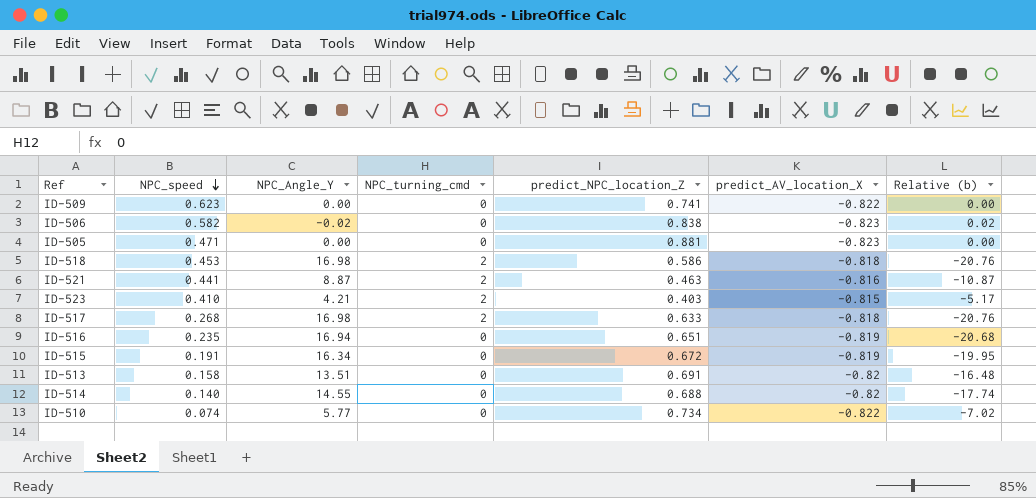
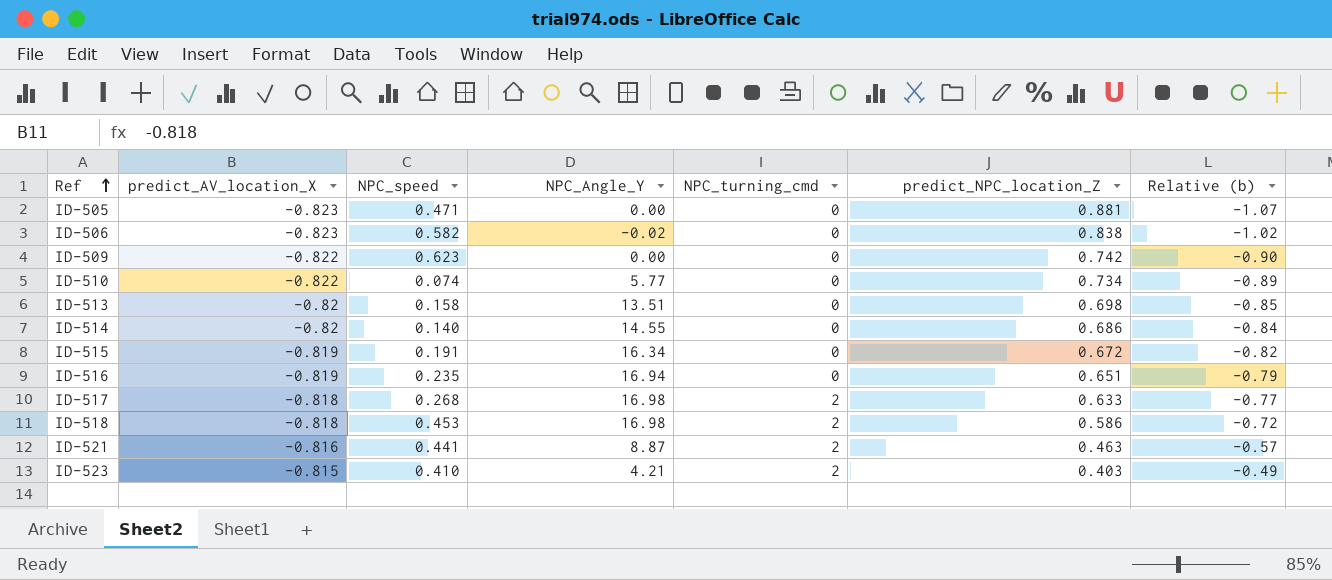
row order: NPC_speed descending -> Ref ascending
column predict_AV_location_X | position: 6 -> 2
column Relative (b) | formula: [NPC_Angle_Y] / [predict_AV_location_X] -> [predict_NPC_location_Z] / [predict_AV_location_X]
ID-509 | predict_NPC_location_Z: 0.741 -> 0.742
ID-513 | predict_NPC_location_Z: 0.691 -> 0.698
ID-514 | predict_NPC_location_Z: 0.688 -> 0.686

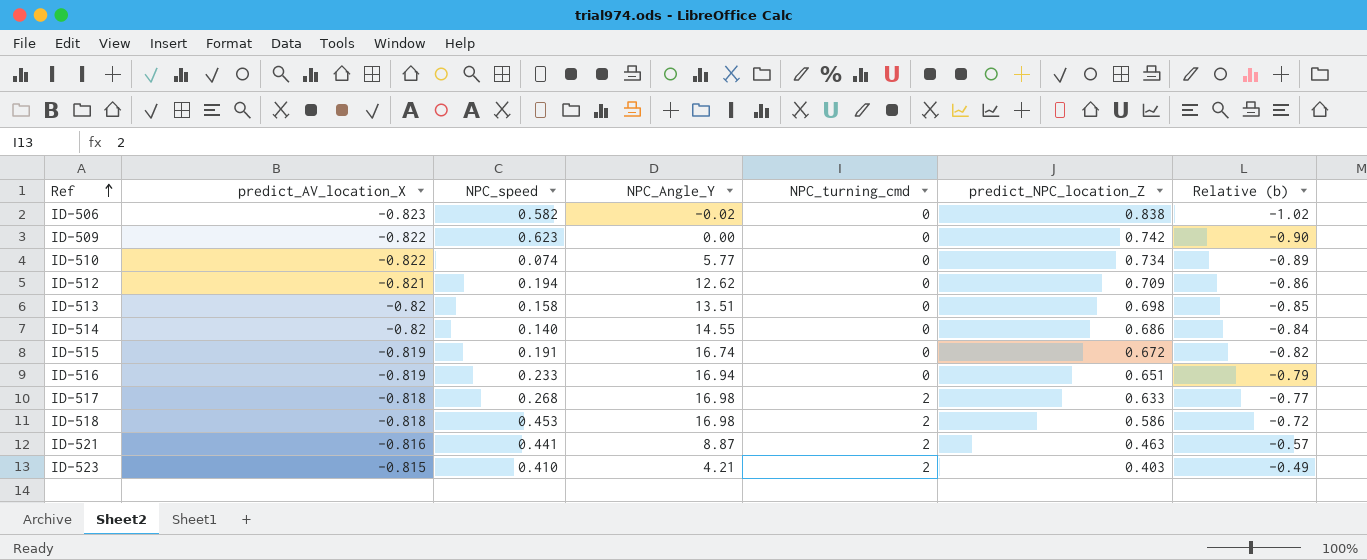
row ID-505: -0.823 | 0.471 | 0.00 | 0 | 0.881 | -1.07 -> none
row ID-512: none -> -0.821 | 0.194 | 12.62 | 0 | 0.709 | -0.86
ID-515 | NPC_Angle_Y: 16.34 -> 16.74
ID-516 | NPC_speed: 0.235 -> 0.233

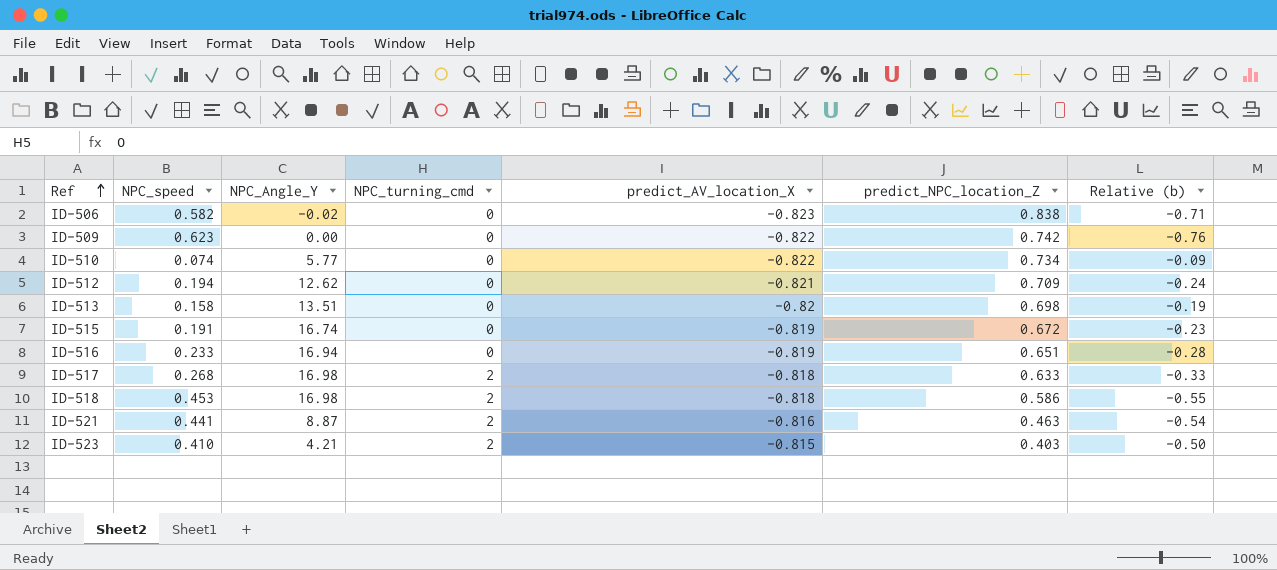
column predict_AV_location_X | position: 2 -> 5
column Relative (b) | formula: [predict_NPC_location_Z] / [predict_AV_location_X] -> [NPC_speed] / [predict_AV_location_X]
row ID-514: -0.82 | 0.140 | 14.55 | 0 | 0.686 | -0.84 -> none

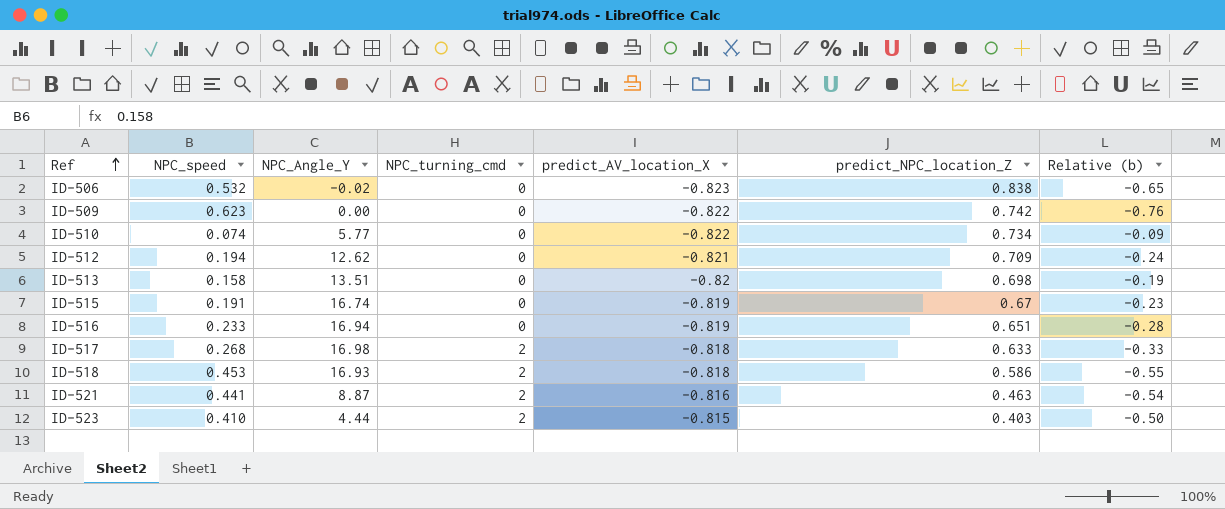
ID-506 | NPC_speed: 0.582 -> 0.532
ID-506 | Relative (b): -0.71 -> -0.65
ID-515 | predict_NPC_location_Z: 0.672 -> 0.67
ID-518 | NPC_Angle_Y: 16.98 -> 16.93
ID-523 | NPC_Angle_Y: 4.21 -> 4.44

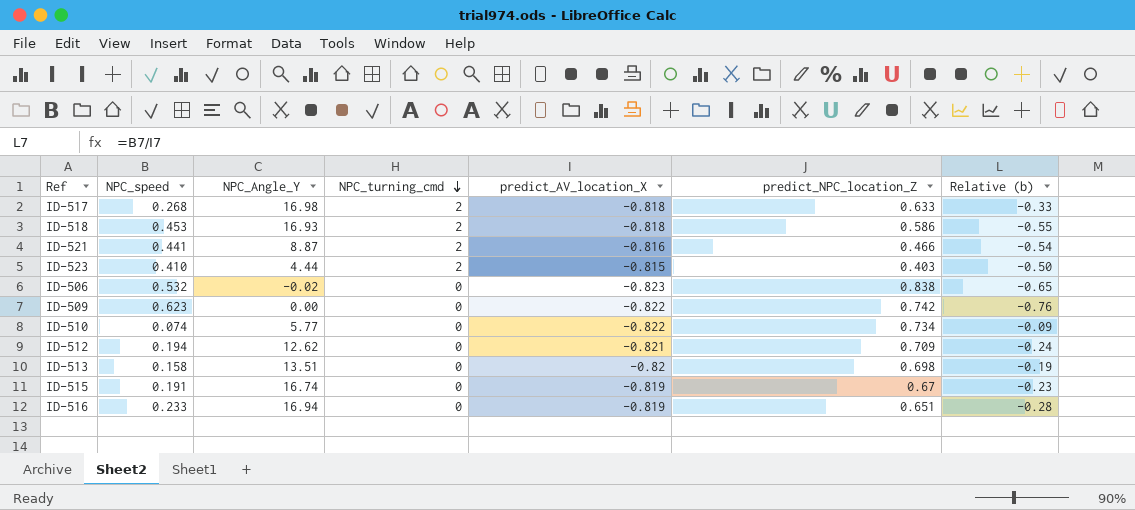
row order: Ref ascending -> NPC_turning_cmd descending
ID-521 | predict_NPC_location_Z: 0.463 -> 0.466

